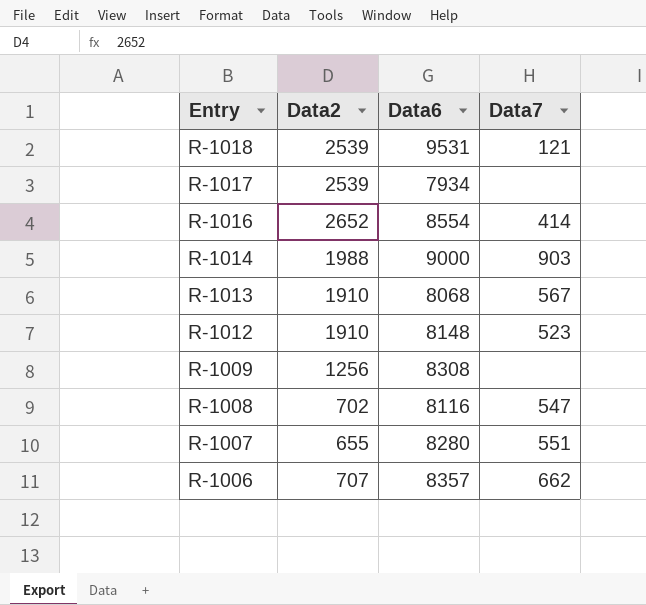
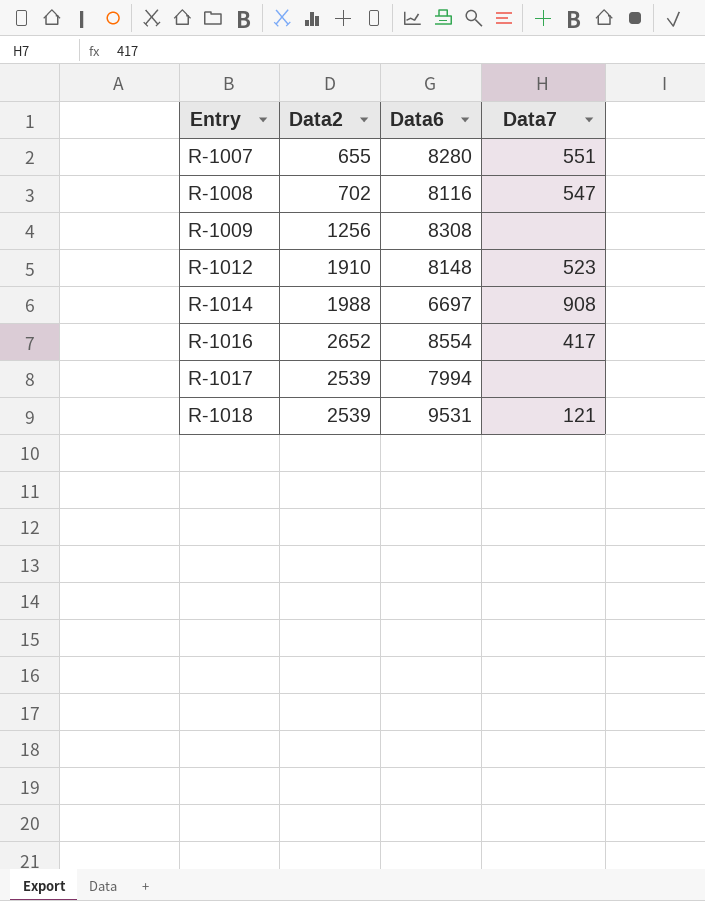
row order: Entry descending -> Entry ascending
row R-1013: 1910 | 8068 | 567 -> none
row R-1006: 707 | 8357 | 662 -> none
R-1014 | Data6: 9000 -> 6697
R-1014 | Data7: 903 -> 908
R-1016 | Data7: 414 -> 417
R-1017 | Data6: 7934 -> 7994

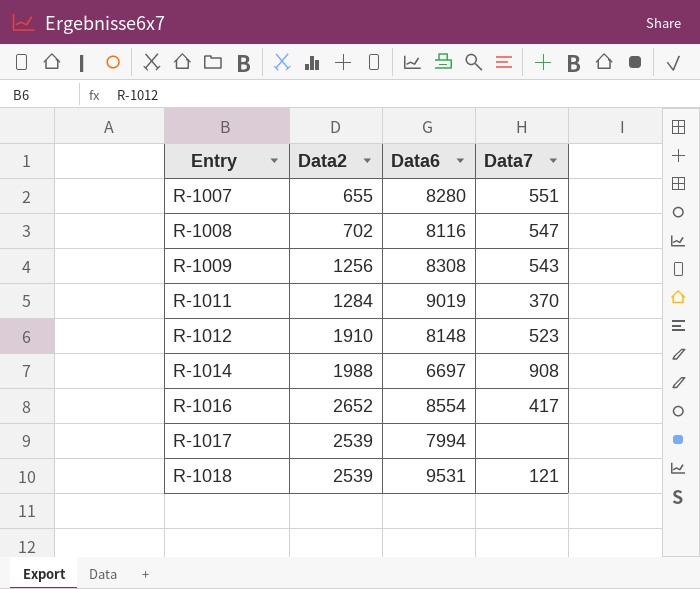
R-1009 | Data7: none -> 543
row R-1011: none -> 1284 | 9019 | 370

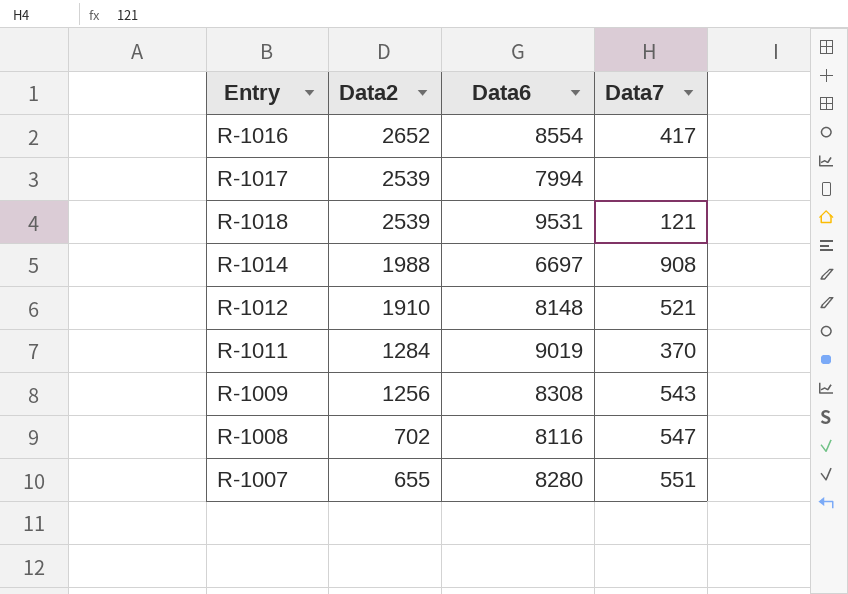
row order: Entry ascending -> Data2 descending
R-1012 | Data7: 523 -> 521

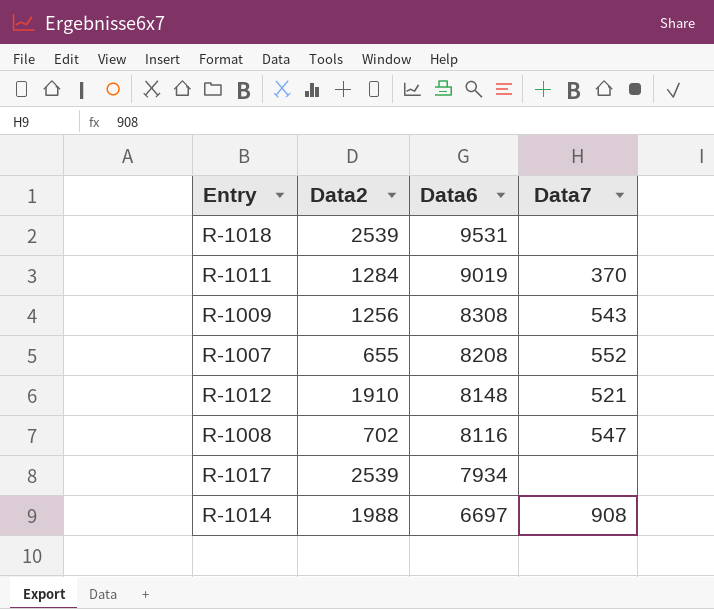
row order: Data2 descending -> Data6 descending
row R-1016: 2652 | 8554 | 417 -> none
R-1018 | Data7: 121 -> none
R-1007 | Data6: 8280 -> 8208
R-1007 | Data7: 551 -> 552
R-1017 | Data6: 7994 -> 7934

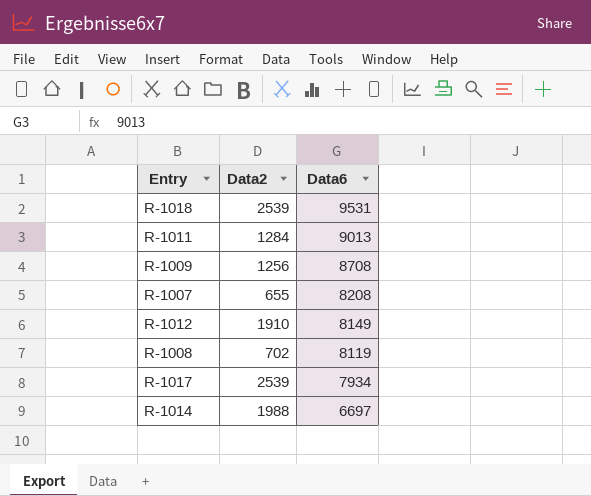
column Data7 | position: 4 -> none
R-1011 | Data6: 9019 -> 9013
R-1009 | Data6: 8308 -> 8708
R-1012 | Data6: 8148 -> 8149
R-1008 | Data6: 8116 -> 8119

